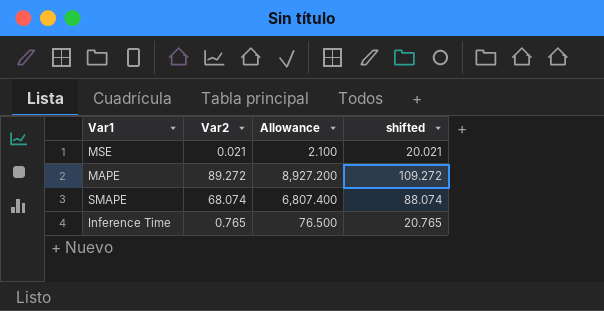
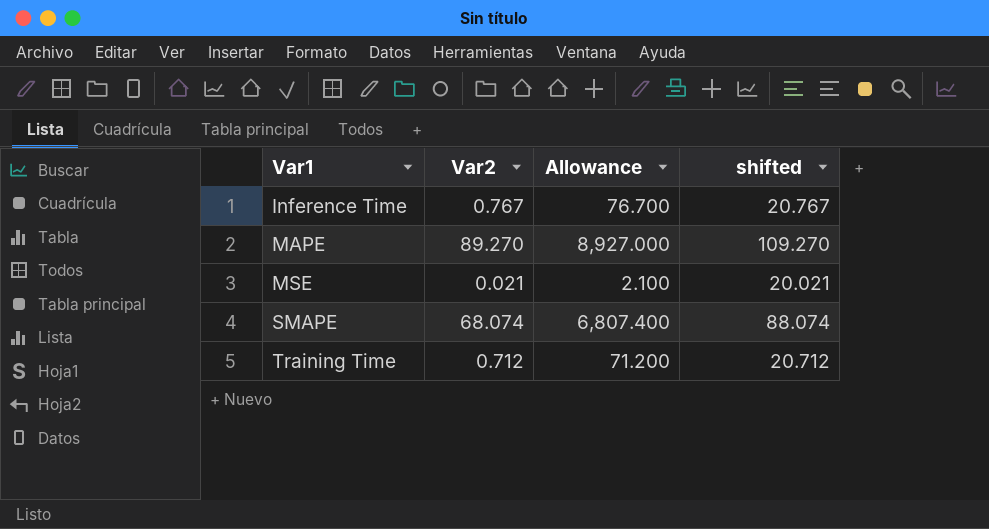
row order: none -> Var1 ascending
Inference Time | Var2: 0.765 -> 0.767
Inference Time | Allowance: 76.500 -> 76.700
Inference Time | shifted: 20.765 -> 20.767
MAPE | Var2: 89.272 -> 89.270
MAPE | Allowance: 8,927.200 -> 8,927.000
MAPE | shifted: 109.272 -> 109.270
row Training Time: none -> 0.712 | 71.200 | 20.712

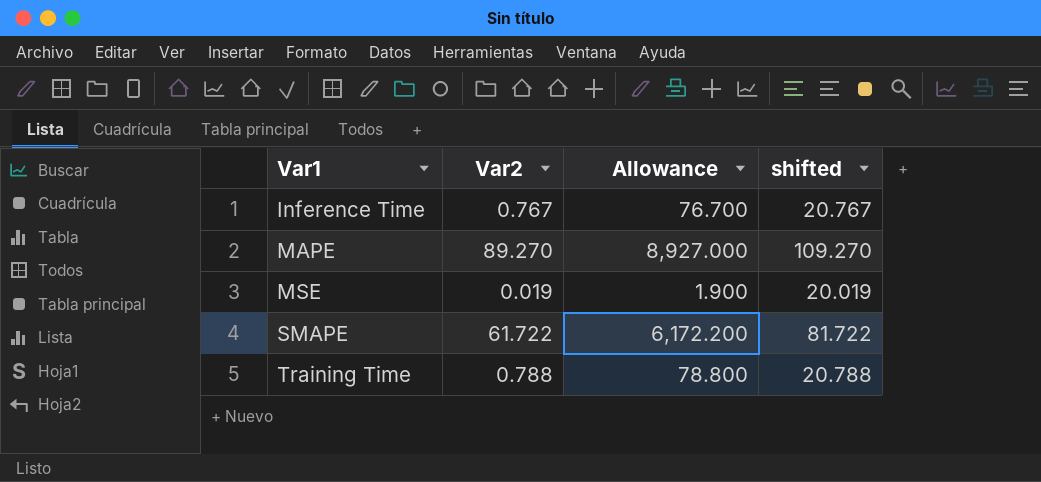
MSE | Var2: 0.021 -> 0.019
MSE | Allowance: 2.100 -> 1.900
MSE | shifted: 20.021 -> 20.019
SMAPE | Var2: 68.074 -> 61.722
SMAPE | Allowance: 6,807.400 -> 6,172.200
SMAPE | shifted: 88.074 -> 81.722
Training Time | Var2: 0.712 -> 0.788
Training Time | Allowance: 71.200 -> 78.800
Training Time | shifted: 20.712 -> 20.788

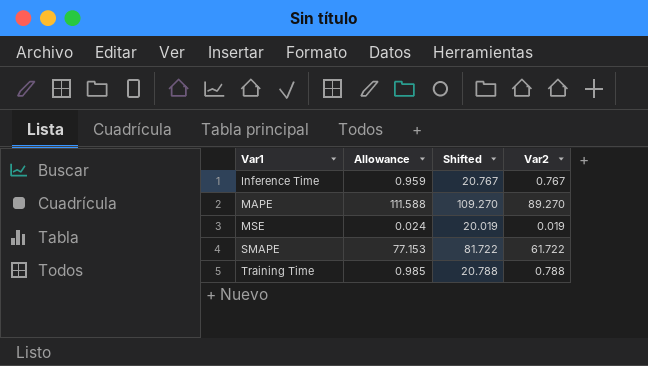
column Allowance | formula: [Var2] * 100 -> [Var2] * 1.25
column name: shifted -> Shifted
column Var2 | position: 2 -> 4

